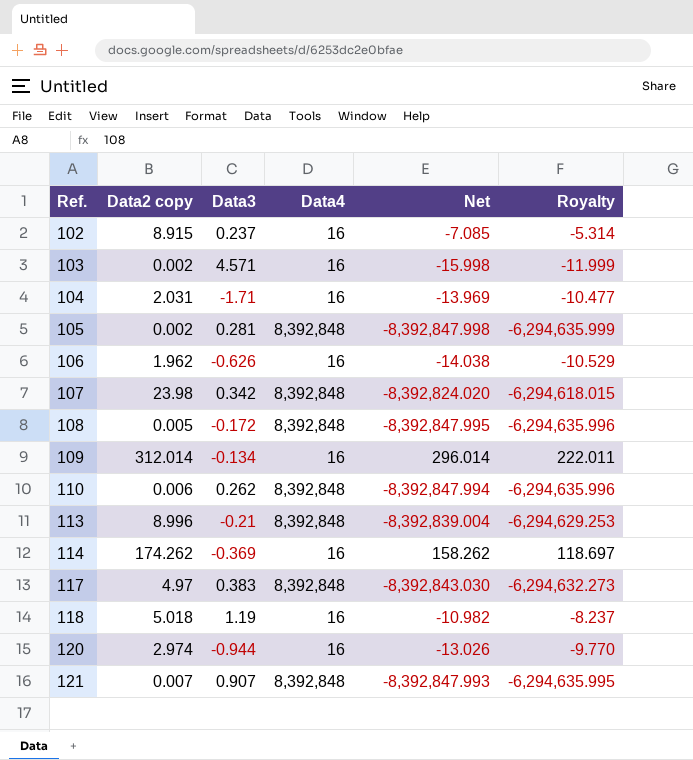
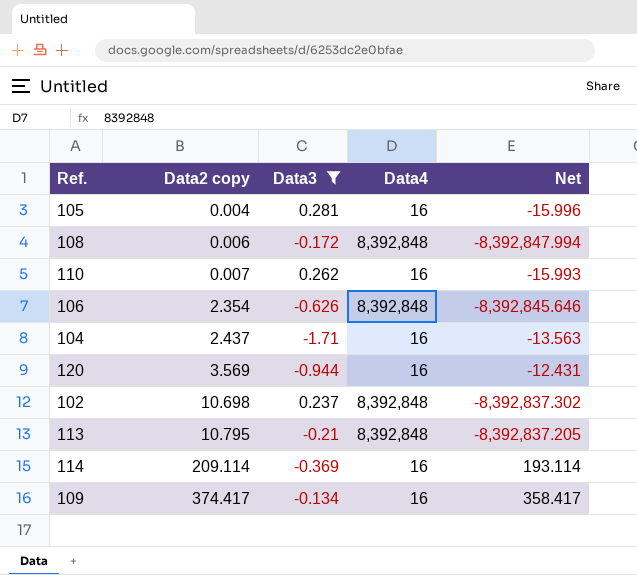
filter: none -> Data3 <= 0.281
row order: Ref. ascending -> Data2 copy ascending
column Royalty | formula: [Net] * 0.75 -> none
105 | Data2 copy: 0.002 -> 0.004
105 | Data4: 8,392,848 -> 16
105 | Net: -8,392,847.998 -> -15.996
108 | Data2 copy: 0.005 -> 0.006
108 | Net: -8,392,847.995 -> -8,392,847.994
110 | Data2 copy: 0.006 -> 0.007
110 | Data4: 8,392,848 -> 16
110 | Net: -8,392,847.994 -> -15.993
106 | Data2 copy: 1.962 -> 2.354
106 | Data4: 16 -> 8,392,848
106 | Net: -14.038 -> -8,392,845.646
104 | Data2 copy: 2.031 -> 2.437
104 | Net: -13.969 -> -13.563
120 | Data2 copy: 2.974 -> 3.569
120 | Net: -13.026 -> -12.431
102 | Data2 copy: 8.915 -> 10.698
102 | Data4: 16 -> 8,392,848
102 | Net: -7.085 -> -8,392,837.302
113 | Data2 copy: 8.996 -> 10.795
113 | Net: -8,392,839.004 -> -8,392,837.205
114 | Data2 copy: 174.262 -> 209.114
114 | Net: 158.262 -> 193.114
109 | Data2 copy: 312.014 -> 374.417
109 | Net: 296.014 -> 358.417

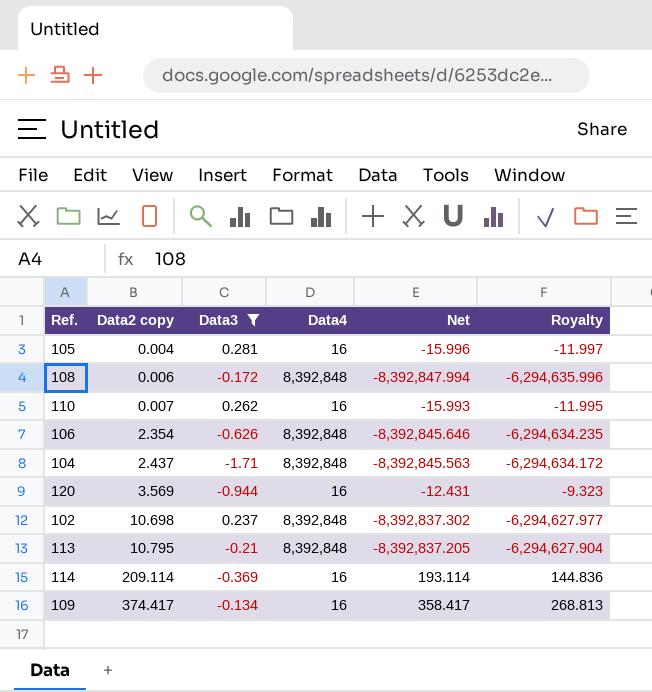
column Royalty | formula: none -> [Net] * 0.75
104 | Data4: 16 -> 8,392,848
104 | Net: -13.563 -> -8,392,845.563

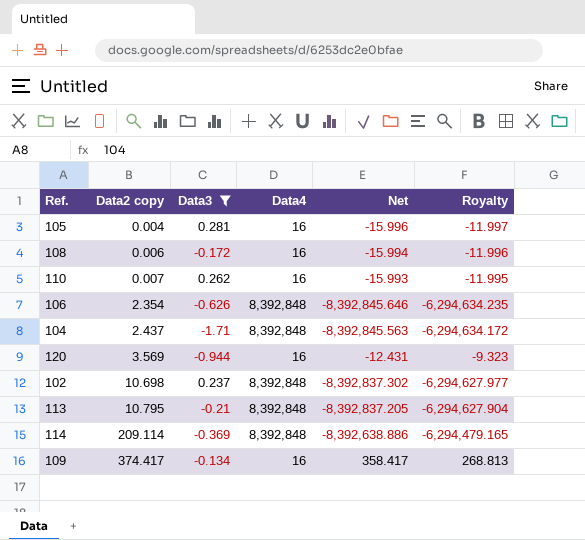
108 | Data4: 8,392,848 -> 16
108 | Net: -8,392,847.994 -> -15.994
108 | Royalty: -6,294,635.996 -> -11.996
114 | Data4: 16 -> 8,392,848
114 | Net: 193.114 -> -8,392,638.886
114 | Royalty: 144.836 -> -6,294,479.165

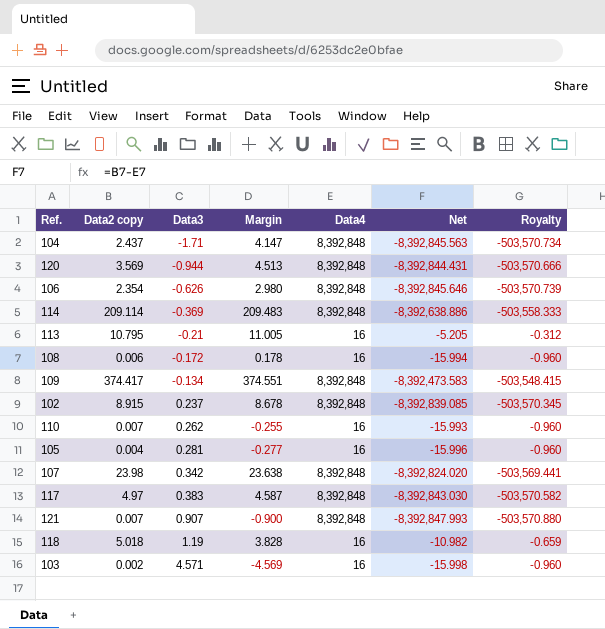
filter: Data3 <= 0.281 -> none
row order: Data2 copy ascending -> Data3 ascending
column Margin | formula: none -> [Data2 copy] - [Data3]
column Royalty | formula: [Net] * 0.75 -> [Net] * 0.06
120 | Data4: 16 -> 8,392,848
120 | Net: -12.431 -> -8,392,844.431
113 | Data4: 8,392,848 -> 16
113 | Net: -8,392,837.205 -> -5.205
109 | Data4: 16 -> 8,392,848
109 | Net: 358.417 -> -8,392,473.583
102 | Data2 copy: 10.698 -> 8.915
102 | Net: -8,392,837.302 -> -8,392,839.085

